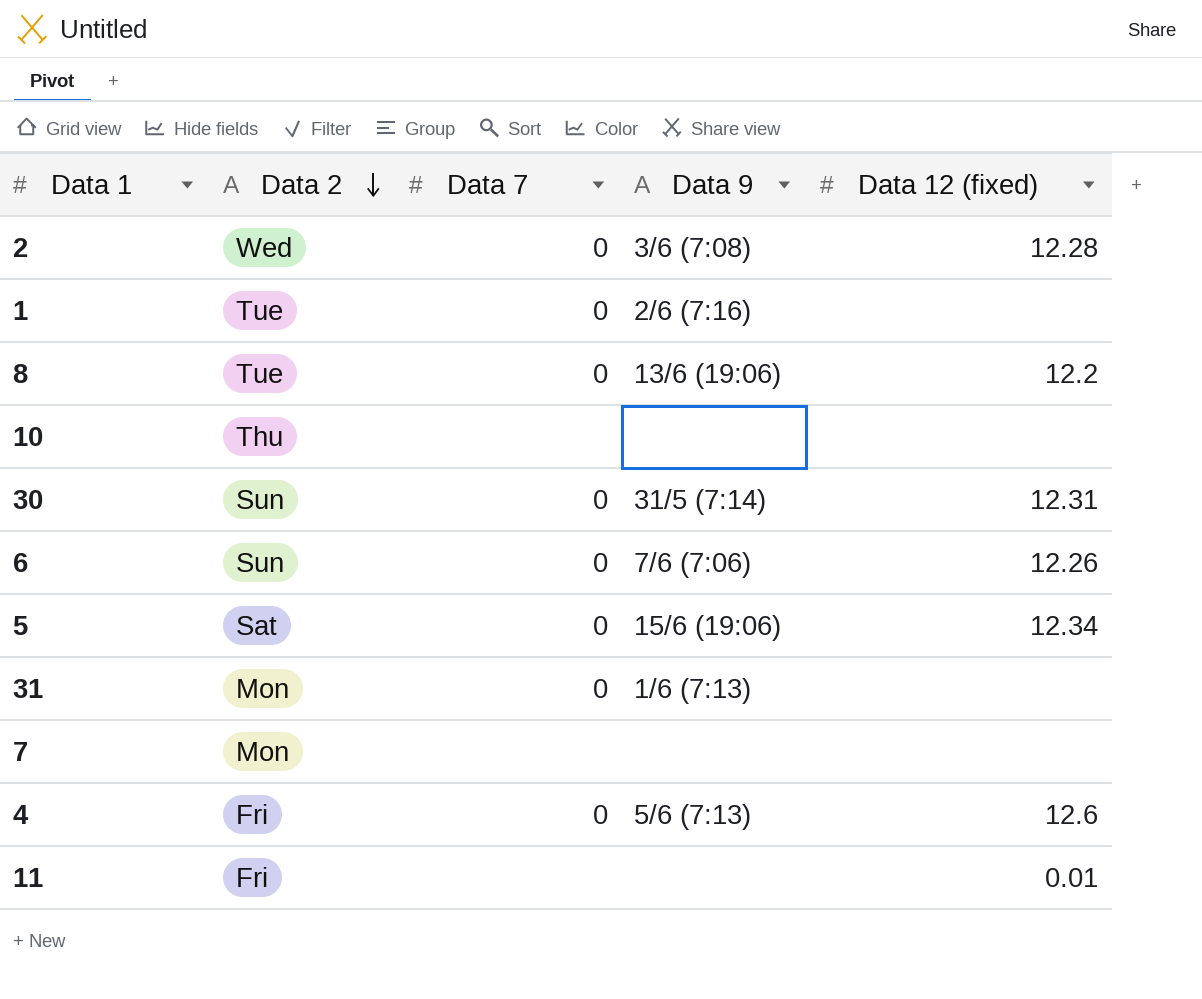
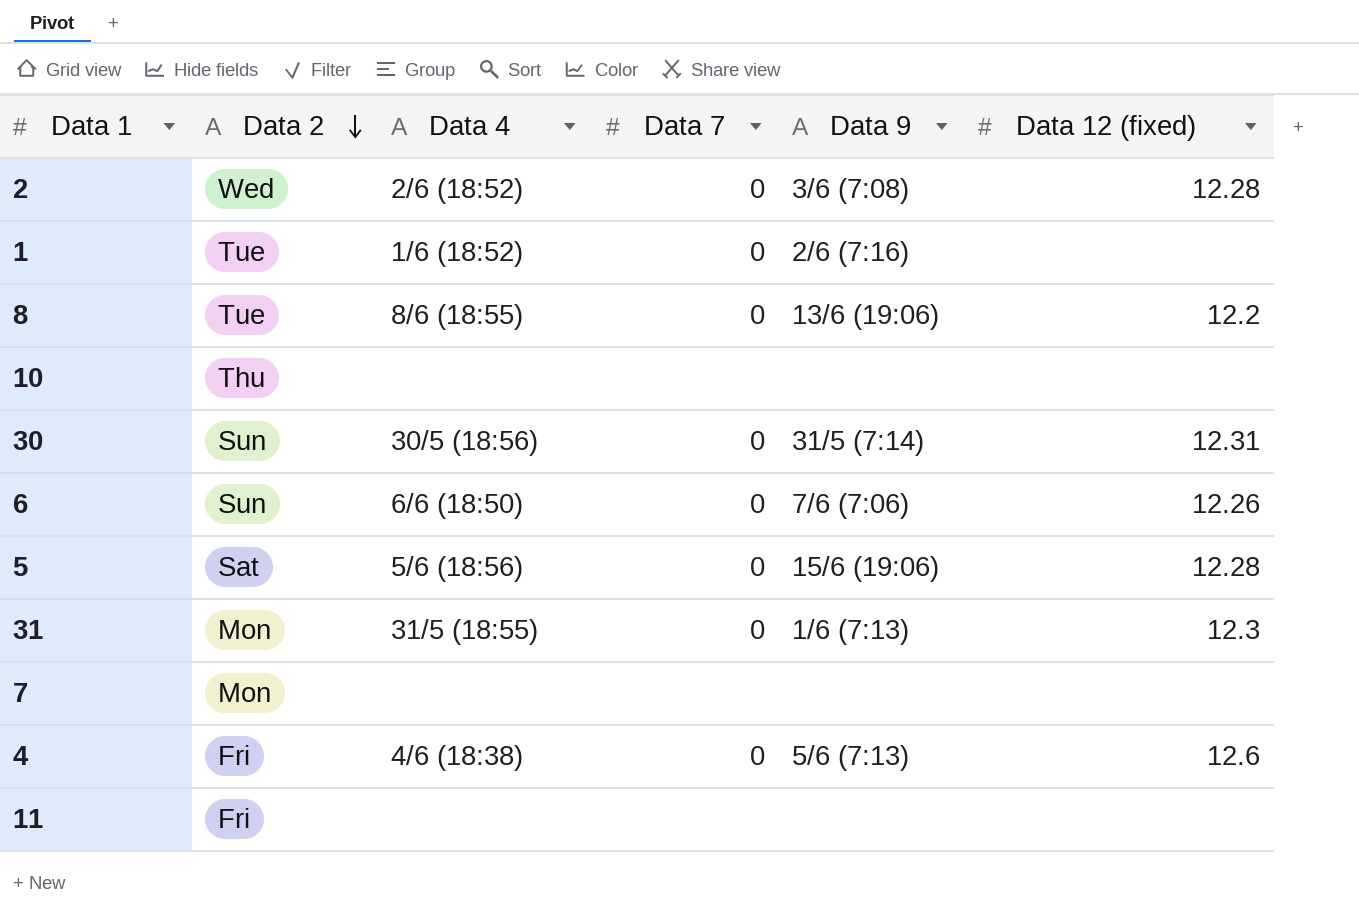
column Data 4 | position: none -> 3
5 | Data 12 (fixed): 12.34 -> 12.28
31 | Data 12 (fixed): none -> 12.3
11 | Data 12 (fixed): 0.01 -> none

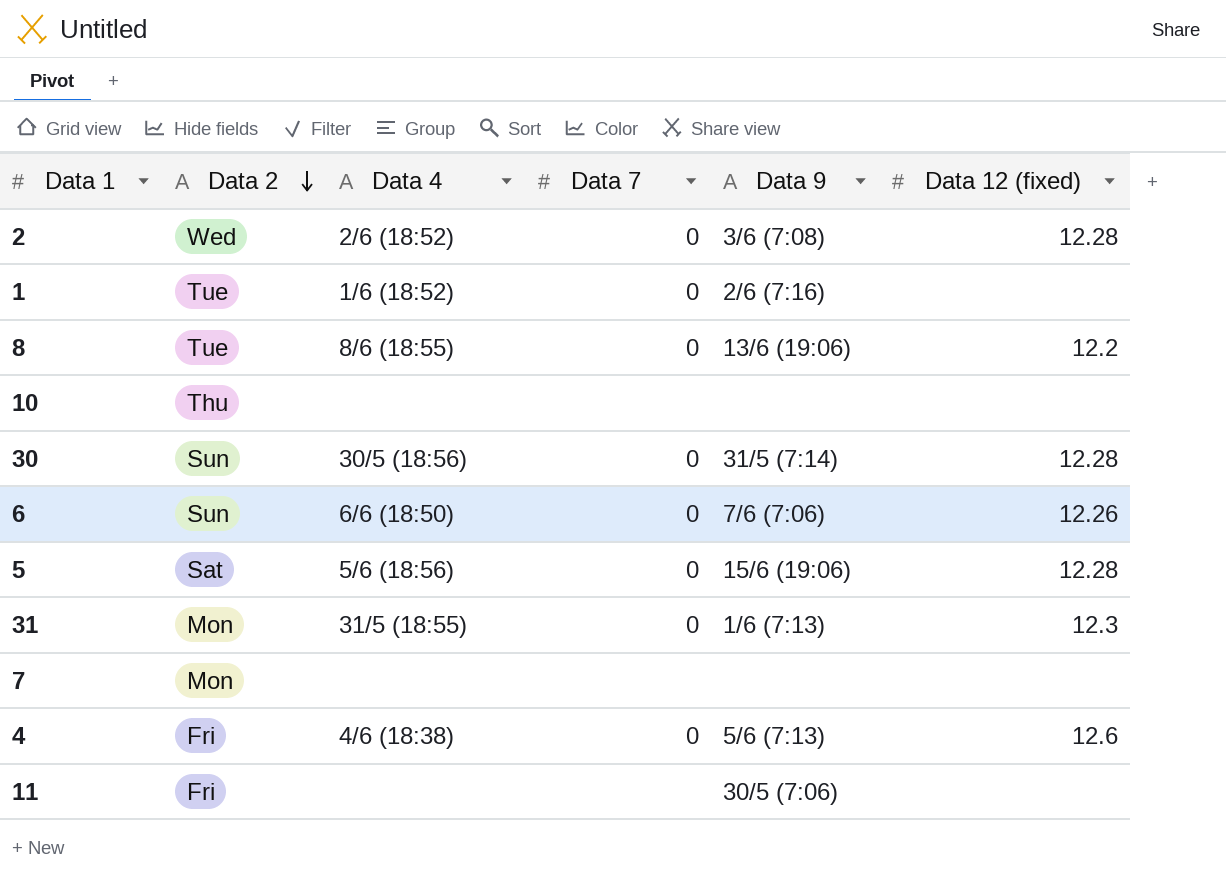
30 | Data 12 (fixed): 12.31 -> 12.28
11 | Data 9: none -> 30/5 (7:06)

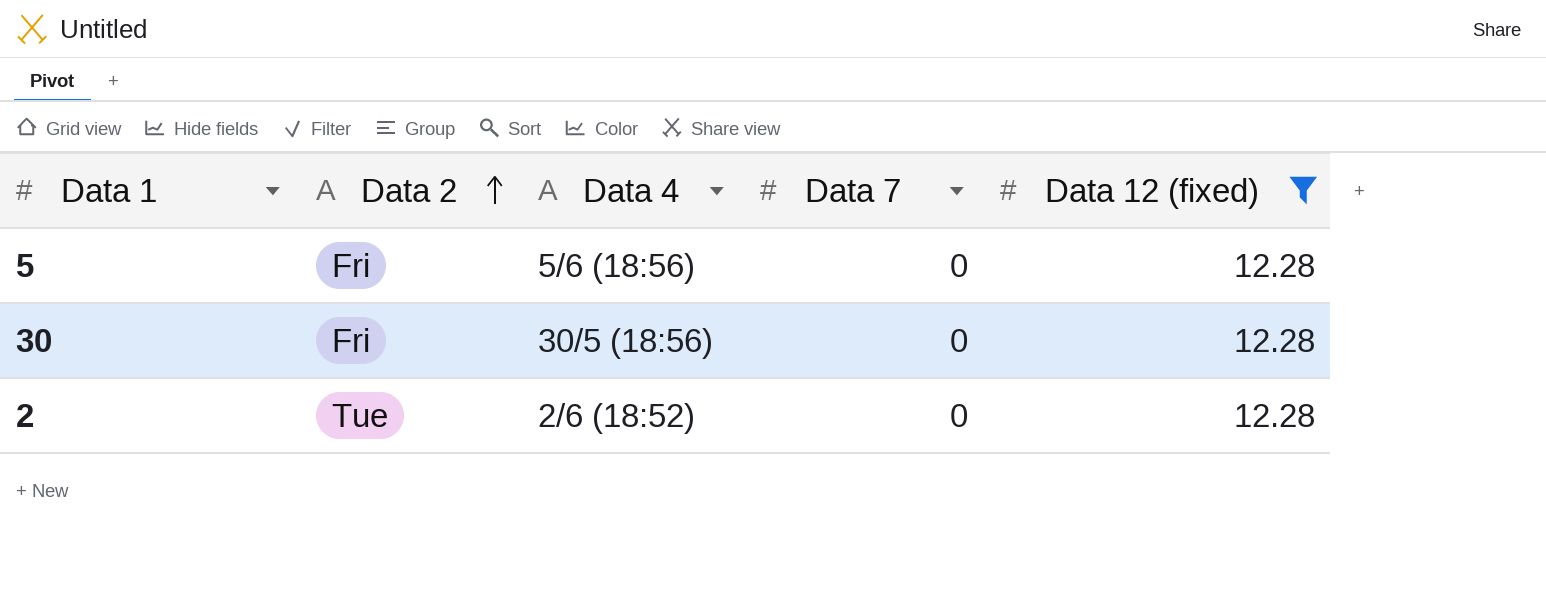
filter: none -> Data 12 (fixed) = 12.28
row order: Data 2 descending -> Data 2 ascending
column Data 9 | position: 5 -> none
5 | Data 2: Sat -> Fri
30 | Data 2: Sun -> Fri
2 | Data 2: Wed -> Tue

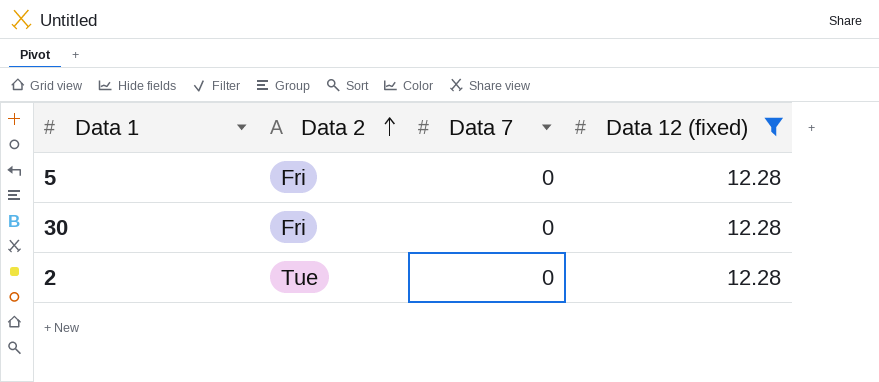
column Data 4 | position: 3 -> none

